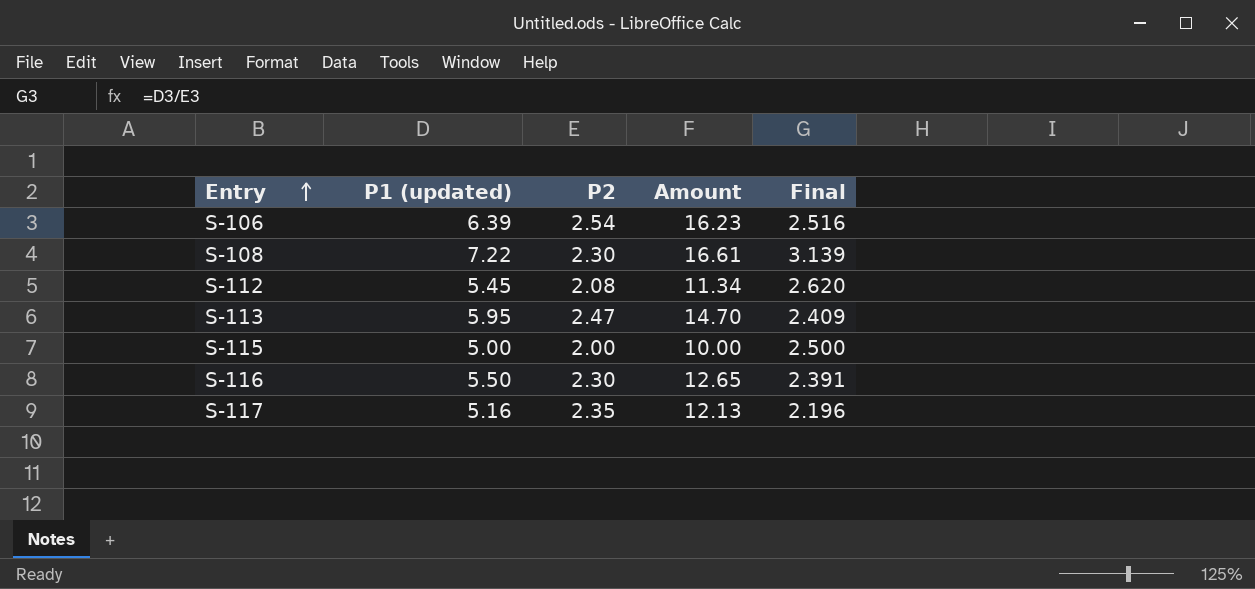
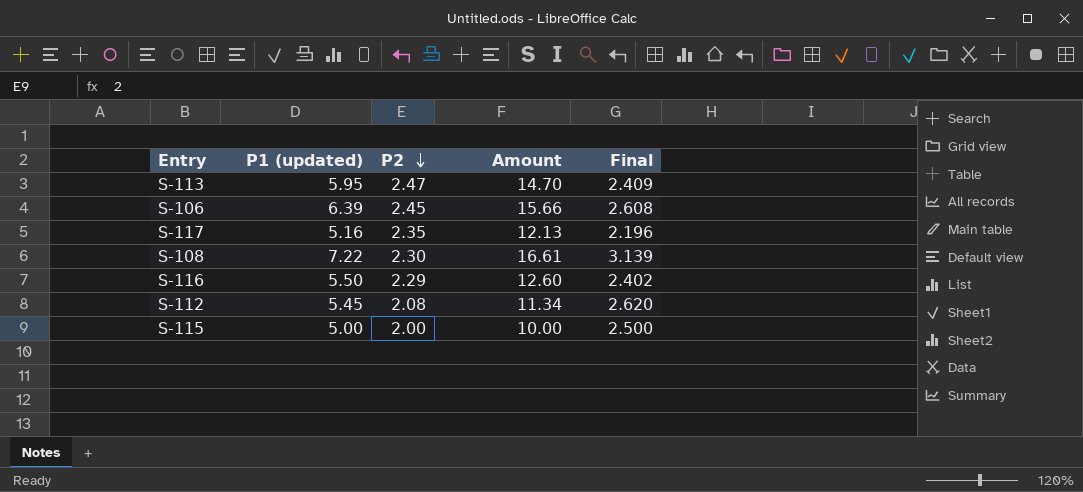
row order: Entry ascending -> P2 descending
S-106 | P2: 2.54 -> 2.45
S-106 | Amount: 16.23 -> 15.66
S-106 | Final: 2.516 -> 2.608
S-116 | P2: 2.30 -> 2.29
S-116 | Amount: 12.65 -> 12.60
S-116 | Final: 2.391 -> 2.402

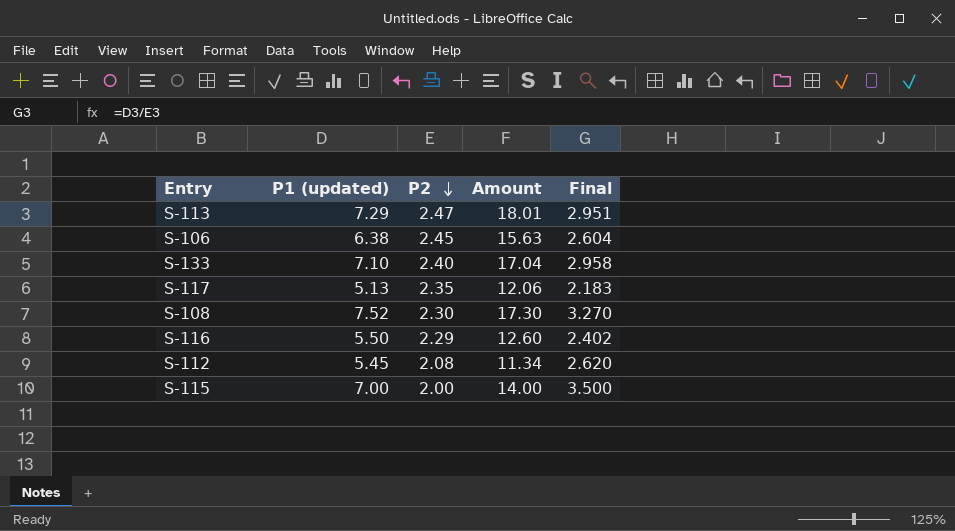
S-113 | P1 (updated): 5.95 -> 7.29
S-113 | Amount: 14.70 -> 18.01
S-113 | Final: 2.409 -> 2.951
S-106 | P1 (updated): 6.39 -> 6.38
S-106 | Amount: 15.66 -> 15.63
S-106 | Final: 2.608 -> 2.604
row S-133: none -> 7.10 | 2.40 | 17.04 | 2.958
S-117 | P1 (updated): 5.16 -> 5.13
S-117 | Amount: 12.13 -> 12.06
S-117 | Final: 2.196 -> 2.183
S-108 | P1 (updated): 7.22 -> 7.52
S-108 | Amount: 16.61 -> 17.30
S-108 | Final: 3.139 -> 3.270
S-115 | P1 (updated): 5.00 -> 7.00
S-115 | Amount: 10.00 -> 14.00
S-115 | Final: 2.500 -> 3.500

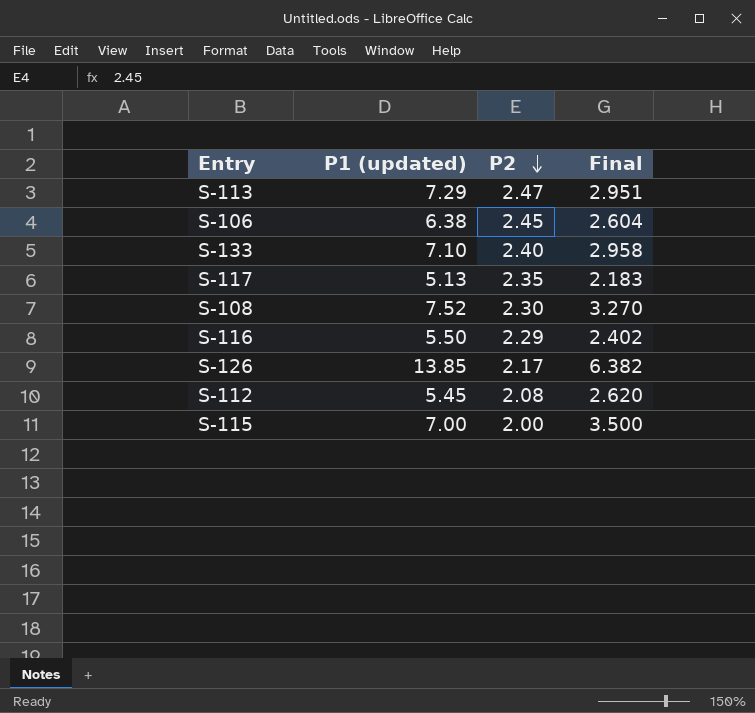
column Amount | formula: [P1 (updated)] * [P2] -> none
row S-126: none -> 13.85 | 2.17 | 6.382

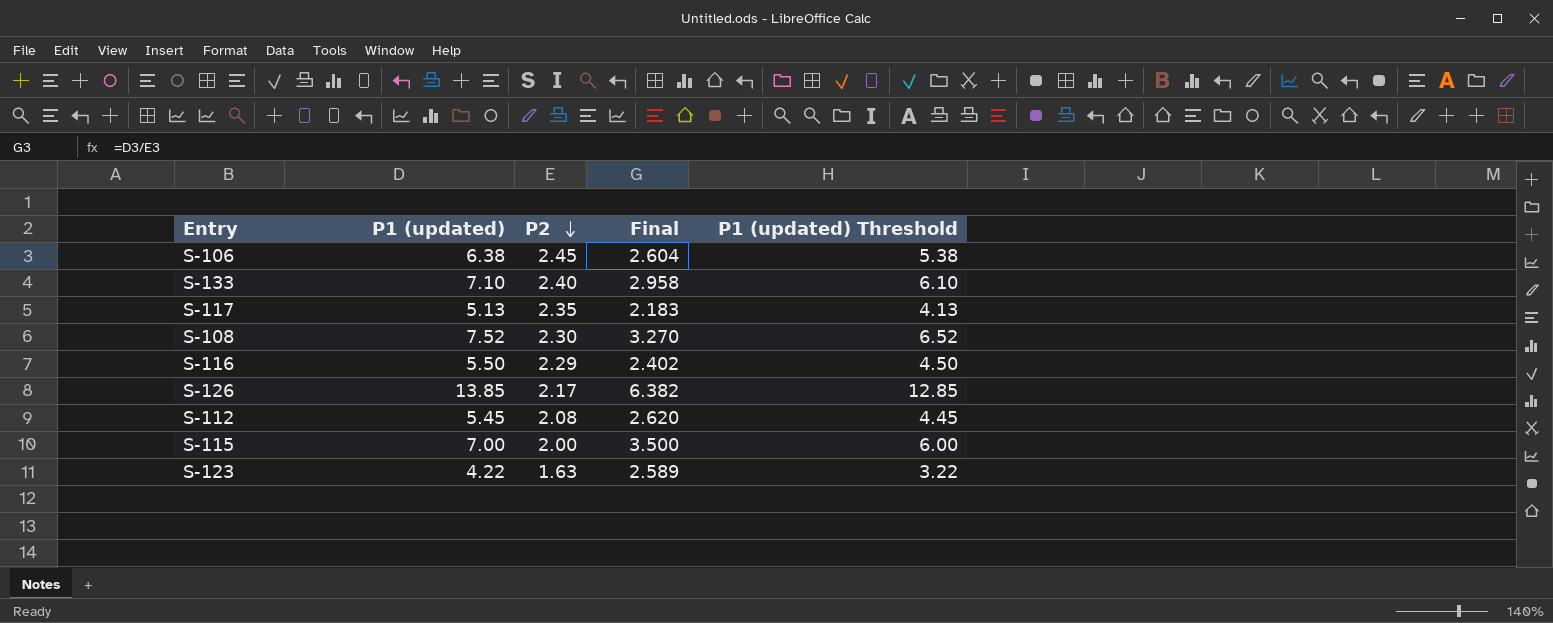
column P1 (updated) Threshold | formula: none -> [P1 (updated)] - 1
row S-113: 7.29 | 2.47 | 2.951 -> none
row S-123: none -> 4.22 | 1.63 | 2.589 | 3.22

